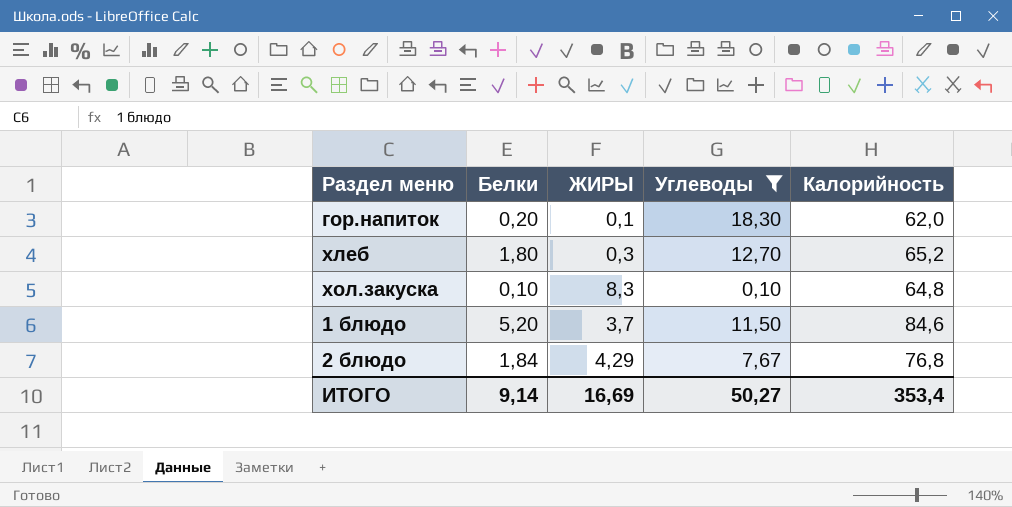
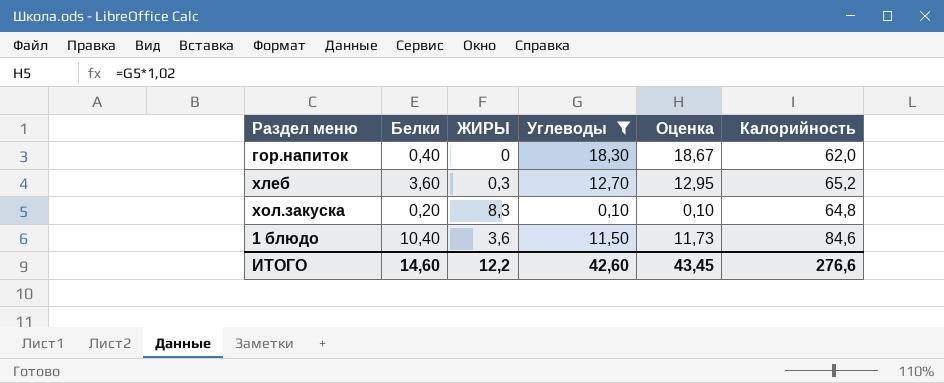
column Оценка | formula: none -> [Углеводы] * 1,02
row 2 блюдо: 1,84 | 4,29 | 7,67 | 76,8 -> none
гор.напиток | Белки: 0,20 -> 0,40
гор.напиток | ЖИРЫ: 0,1 -> 0
хлеб | Белки: 1,80 -> 3,60
хол.закуска | Белки: 0,10 -> 0,20
1 блюдо | Белки: 5,20 -> 10,40
1 блюдо | ЖИРЫ: 3,7 -> 3,6
ИТОГО | Белки: 9,14 -> 14,60
ИТОГО | ЖИРЫ: 16,69 -> 12,2
ИТОГО | Углеводы: 50,27 -> 42,60
ИТОГО | Калорийность: 353,4 -> 276,6

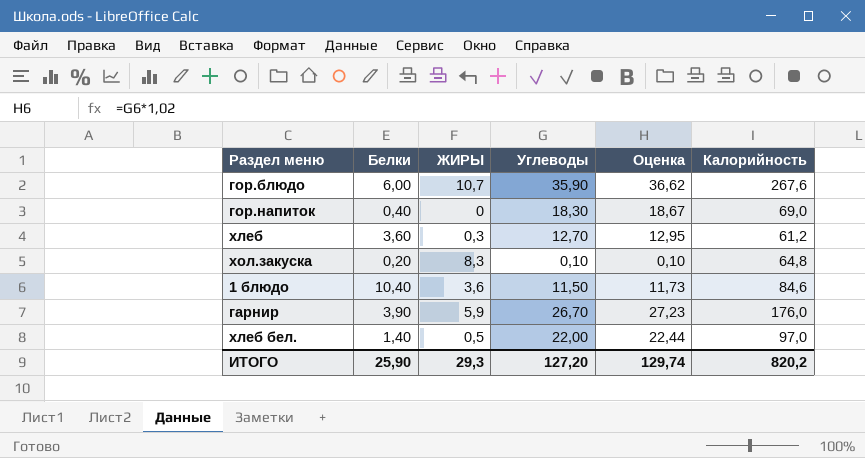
filter: Углеводы <= 18,30 -> none
гор.напиток | Калорийность: 62,0 -> 69,0
хлеб | Калорийность: 65,2 -> 61,2
ИТОГО | Белки: 14,60 -> 25,90
ИТОГО | ЖИРЫ: 12,2 -> 29,3
ИТОГО | Углеводы: 42,60 -> 127,20
ИТОГО | Оценка: 43,45 -> 129,74
ИТОГО | Калорийность: 276,6 -> 820,2

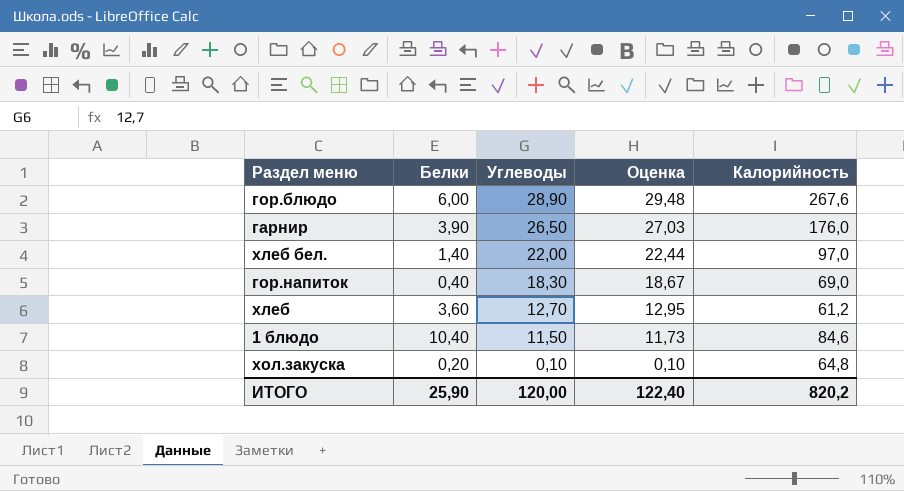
row order: none -> Углеводы descending
column ЖИРЫ | position: 3 -> none
гор.блюдо | Углеводы: 35,90 -> 28,90
гор.блюдо | Оценка: 36,62 -> 29,48
гарнир | Углеводы: 26,70 -> 26,50
гарнир | Оценка: 27,23 -> 27,03
ИТОГО | Углеводы: 127,20 -> 120,00
ИТОГО | Оценка: 129,74 -> 122,40

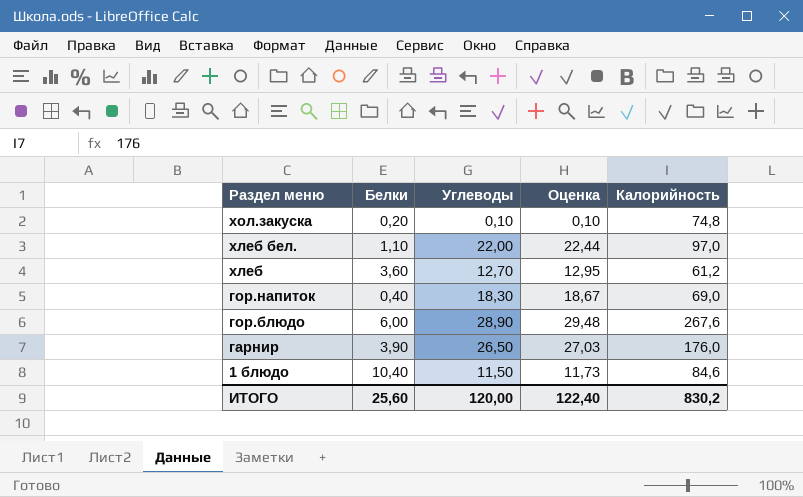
row order: Углеводы descending -> Раздел меню descending
хол.закуска | Калорийность: 64,8 -> 74,8
хлеб бел. | Белки: 1,40 -> 1,10
ИТОГО | Белки: 25,90 -> 25,60
ИТОГО | Калорийность: 820,2 -> 830,2

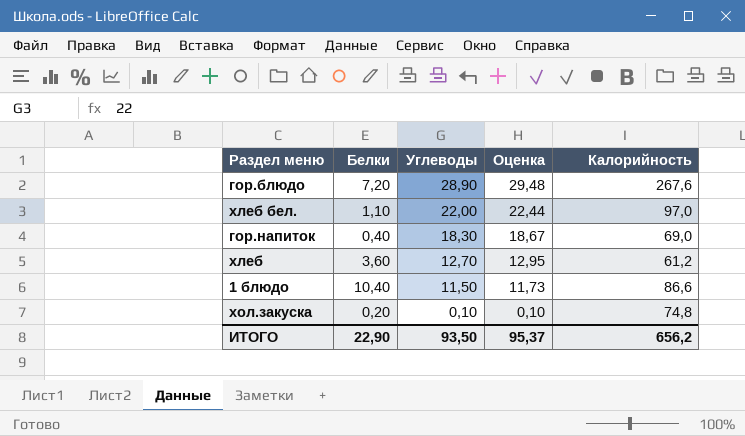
row order: Раздел меню descending -> Углеводы descending
row гарнир: 3,90 | 26,50 | 27,03 | 176,0 -> none
гор.блюдо | Белки: 6,00 -> 7,20
1 блюдо | Калорийность: 84,6 -> 86,6
ИТОГО | Белки: 25,60 -> 22,90
ИТОГО | Углеводы: 120,00 -> 93,50
ИТОГО | Оценка: 122,40 -> 95,37
ИТОГО | Калорийность: 830,2 -> 656,2

